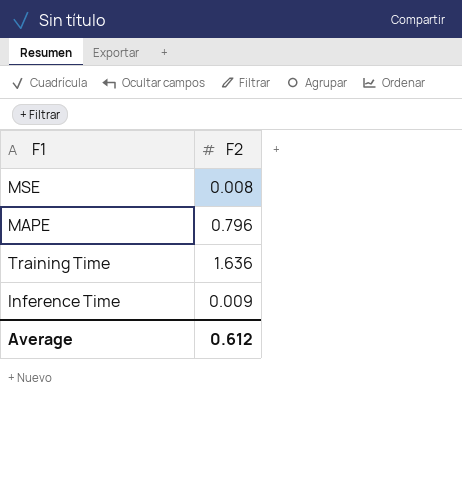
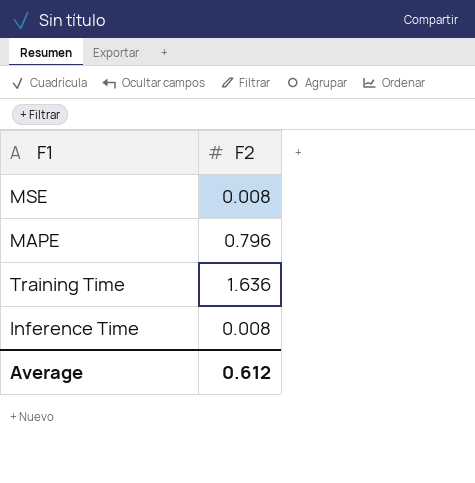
Inference Time | F2: 0.009 -> 0.008

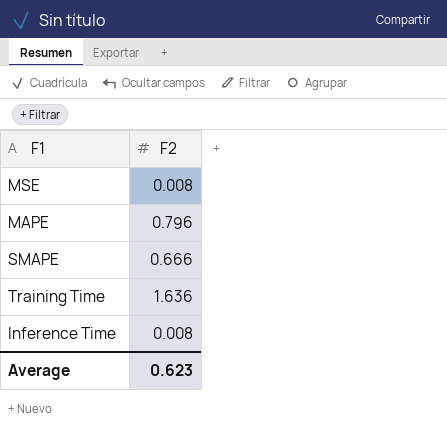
row SMAPE: none -> 0.666
Average | F2: 0.612 -> 0.623

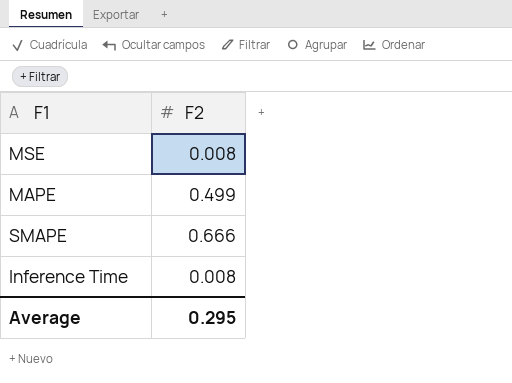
row Training Time: 1.636 -> none
MAPE | F2: 0.796 -> 0.499
Average | F2: 0.623 -> 0.295

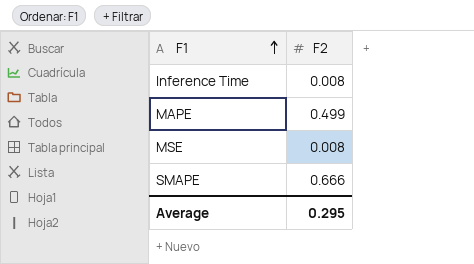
row order: none -> F1 ascending

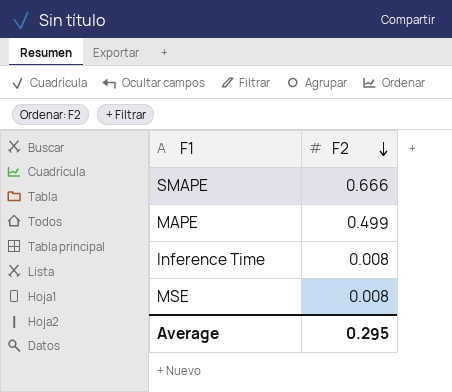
row order: F1 ascending -> F2 descending

